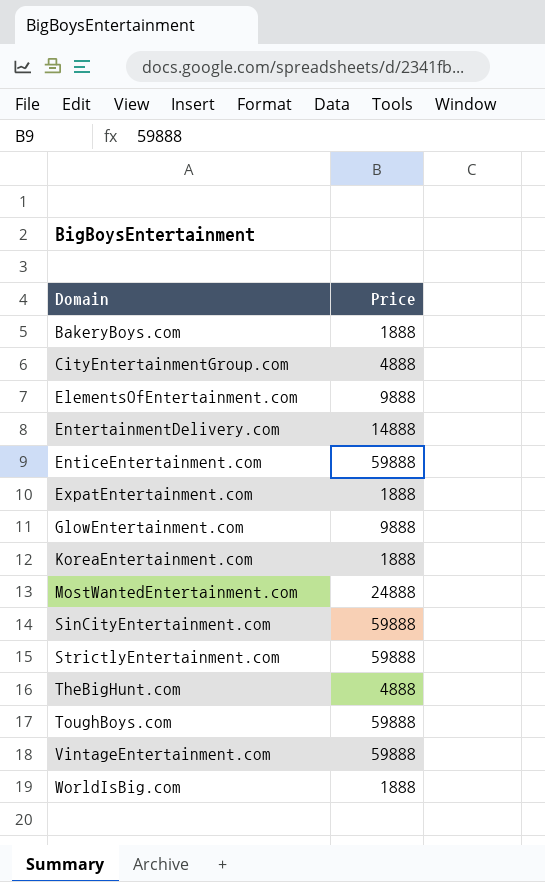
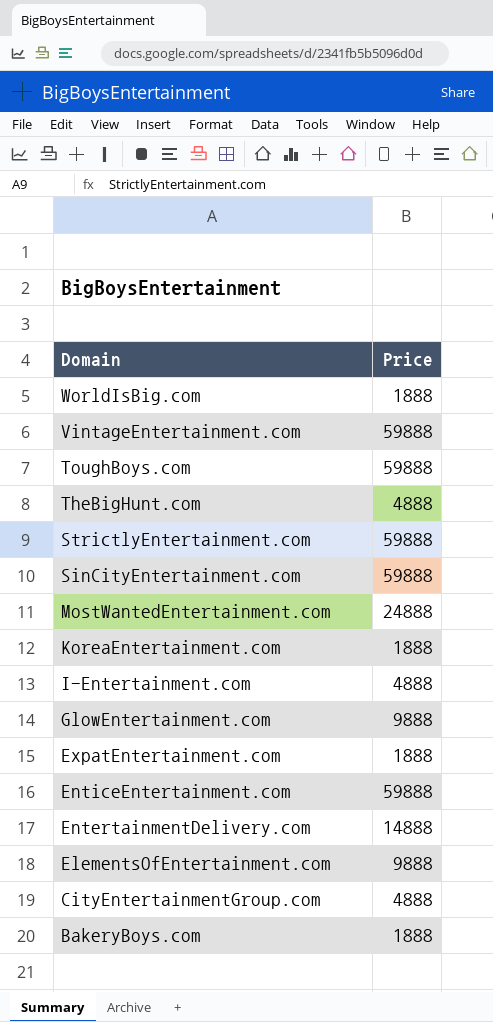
row order: Domain ascending -> Domain descending
row I-Entertainment.com: none -> 4888

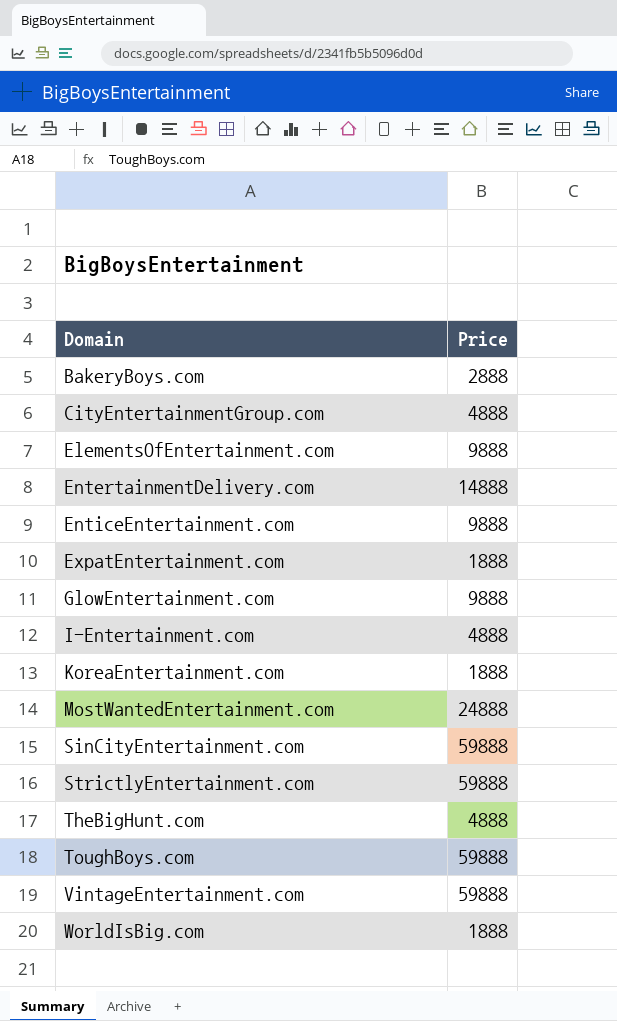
row order: Domain descending -> Domain ascending
BakeryBoys.com | Price: 1888 -> 2888
EnticeEntertainment.com | Price: 59888 -> 9888

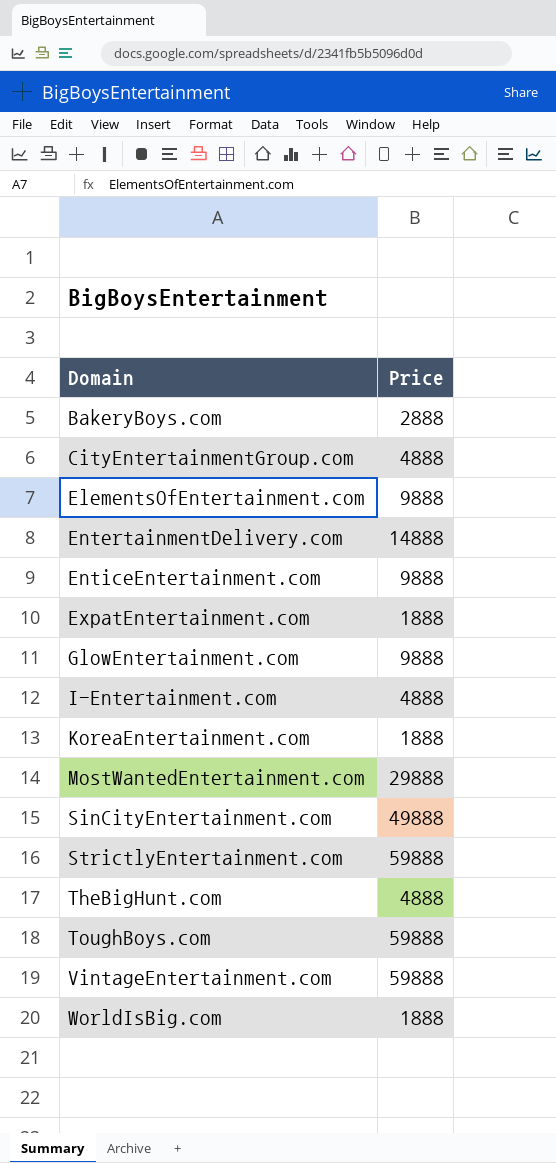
MostWantedEntertainment.com | Price: 24888 -> 29888
SinCityEntertainment.com | Price: 59888 -> 49888

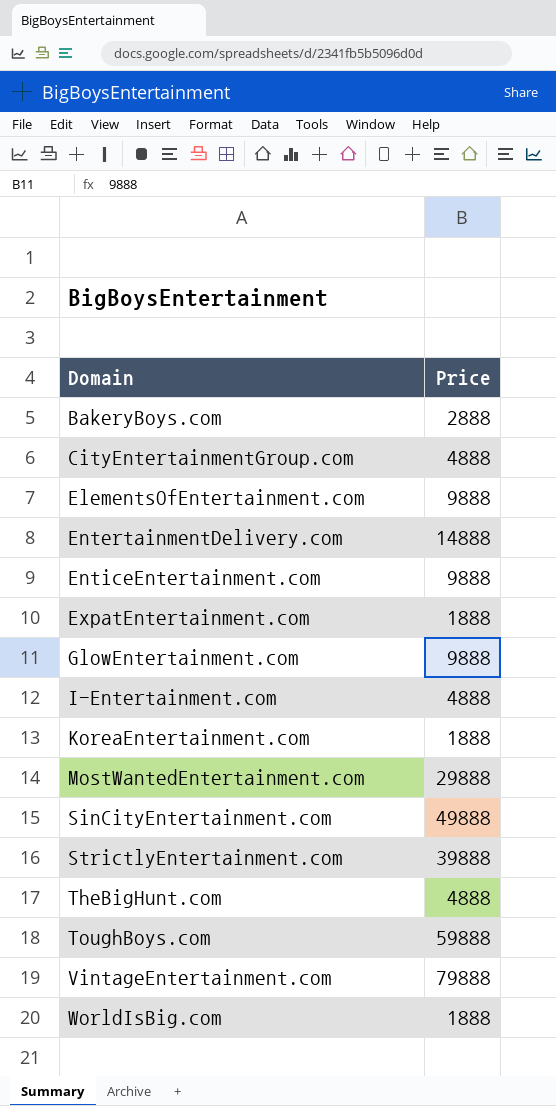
StrictlyEntertainment.com | Price: 59888 -> 39888
VintageEntertainment.com | Price: 59888 -> 79888

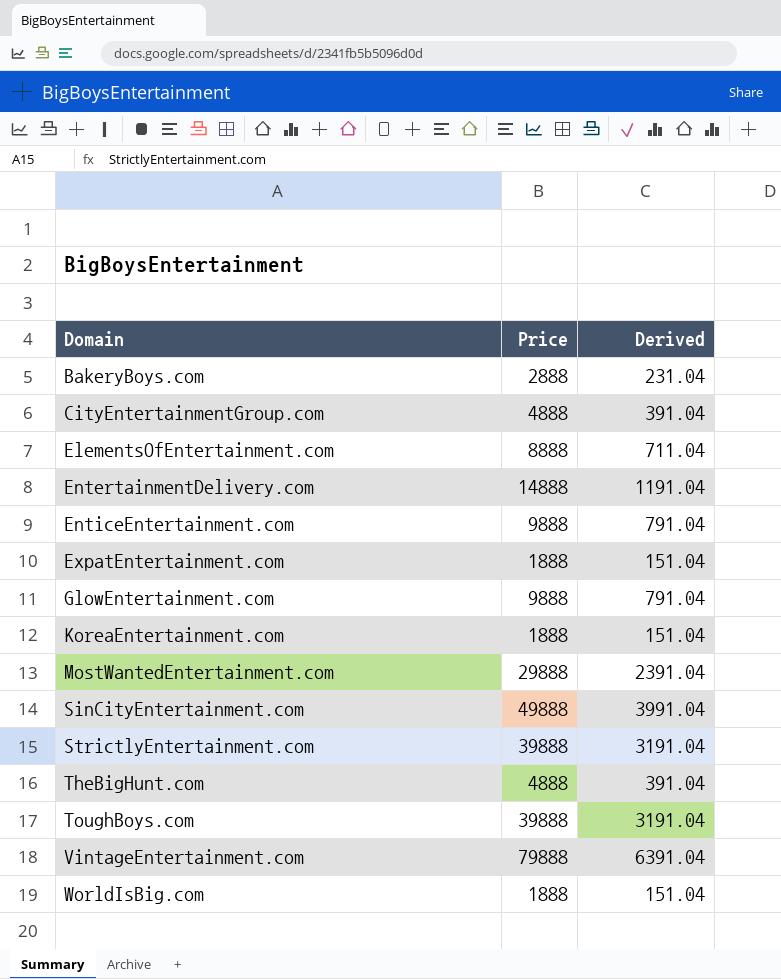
column Derived | formula: none -> [Price] * 0.08
row I-Entertainment.com: 4888 -> none
ElementsOfEntertainment.com | Price: 9888 -> 8888
ToughBoys.com | Price: 59888 -> 39888

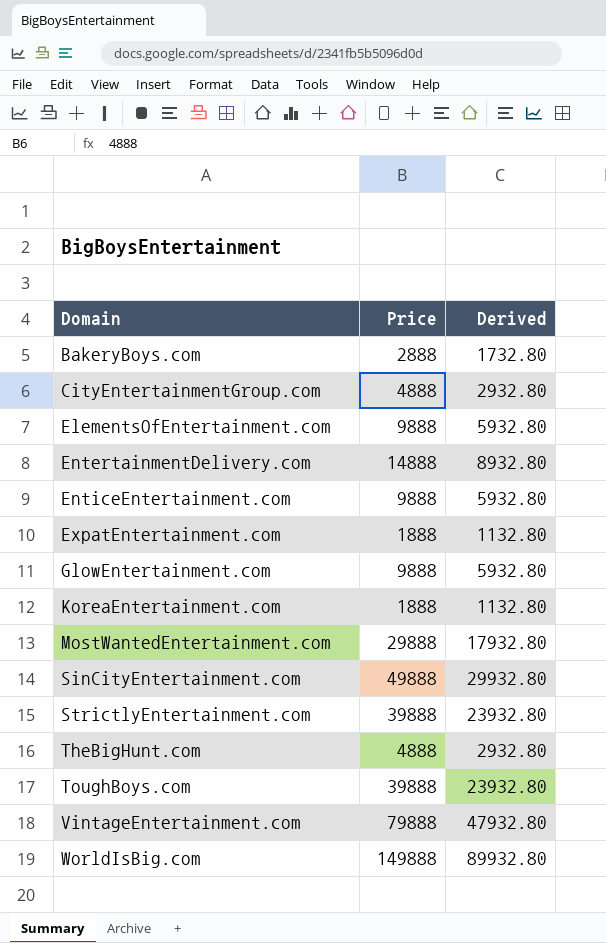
column Derived | formula: [Price] * 0.08 -> [Price] * 0.6
ElementsOfEntertainment.com | Price: 8888 -> 9888
WorldIsBig.com | Price: 1888 -> 149888

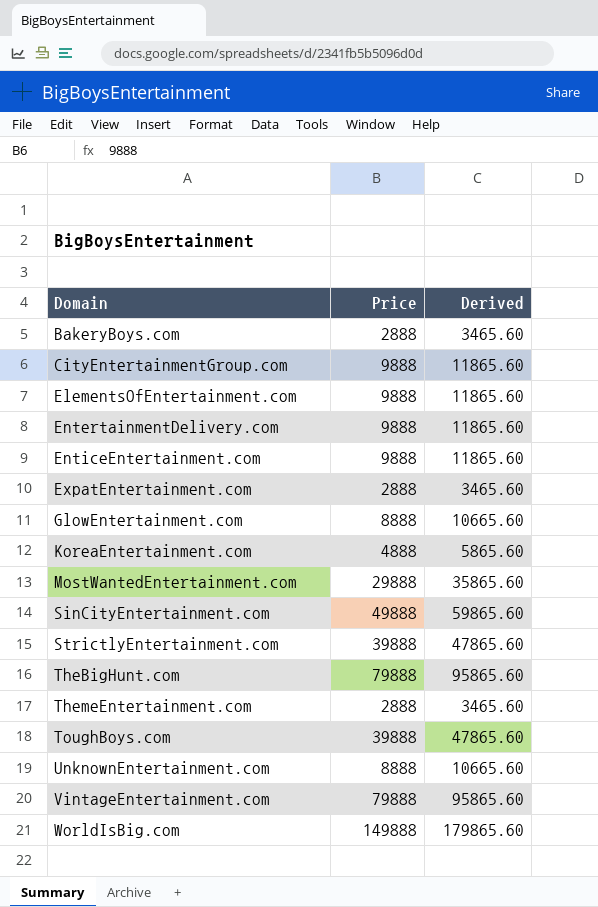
column Derived | formula: [Price] * 0.6 -> [Price] * 1.2
CityEntertainmentGroup.com | Price: 4888 -> 9888
EntertainmentDelivery.com | Price: 14888 -> 9888
ExpatEntertainment.com | Price: 1888 -> 2888
GlowEntertainment.com | Price: 9888 -> 8888
KoreaEntertainment.com | Price: 1888 -> 4888
TheBigHunt.com | Price: 4888 -> 79888
row ThemeEntertainment.com: none -> 2888 | 3465.60
row UnknownEntertainment.com: none -> 8888 | 10665.60

